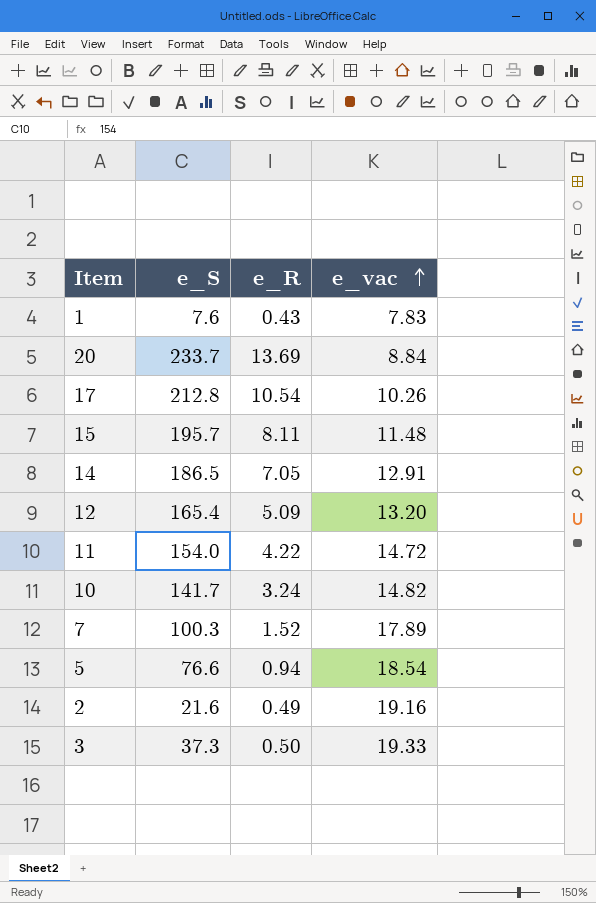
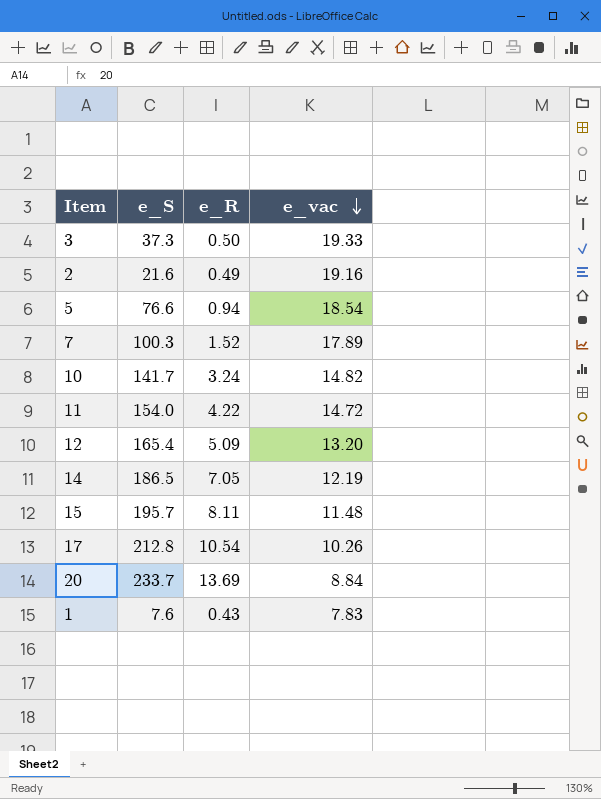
row order: e_vac ascending -> e_vac descending
14 | e_vac: 12.91 -> 12.19

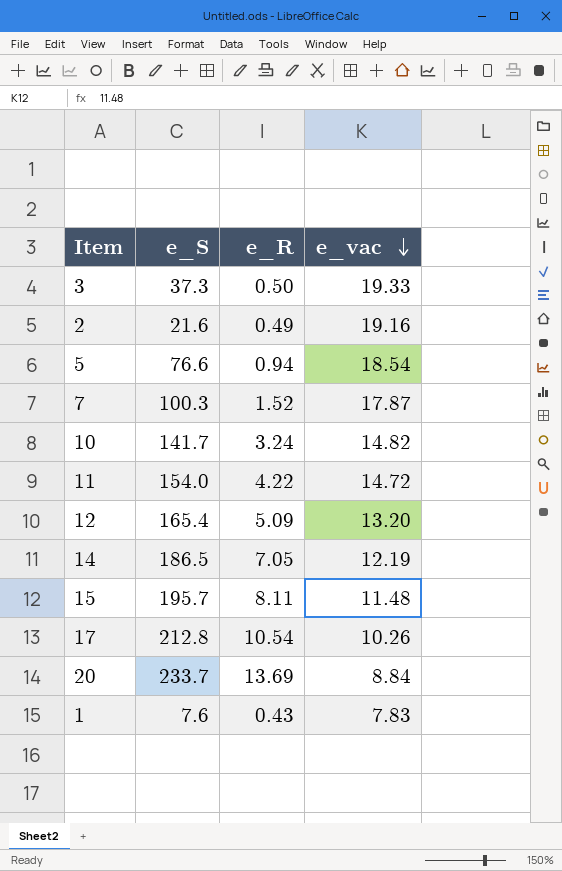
7 | e_vac: 17.89 -> 17.87

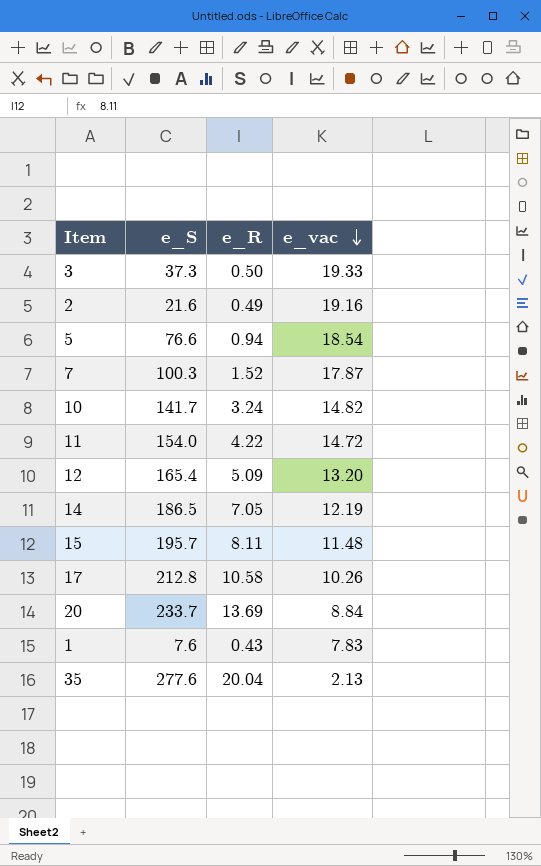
17 | e_R: 10.54 -> 10.58
row 35: none -> 277.6 | 20.04 | 2.13

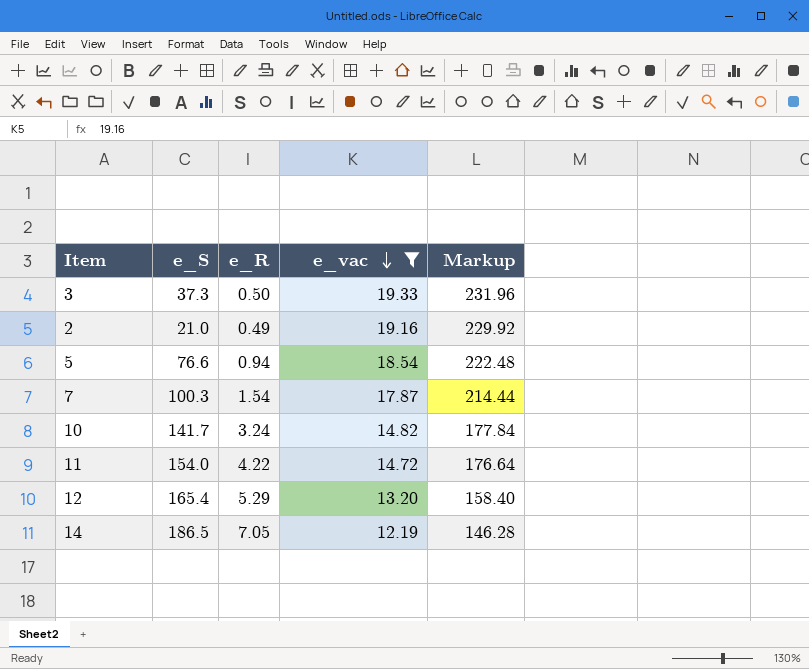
filter: none -> e_vac >= 12.19
column Markup | formula: none -> [e_vac] * 12
2 | e_S: 21.6 -> 21.0
7 | e_R: 1.52 -> 1.54
12 | e_R: 5.09 -> 5.29

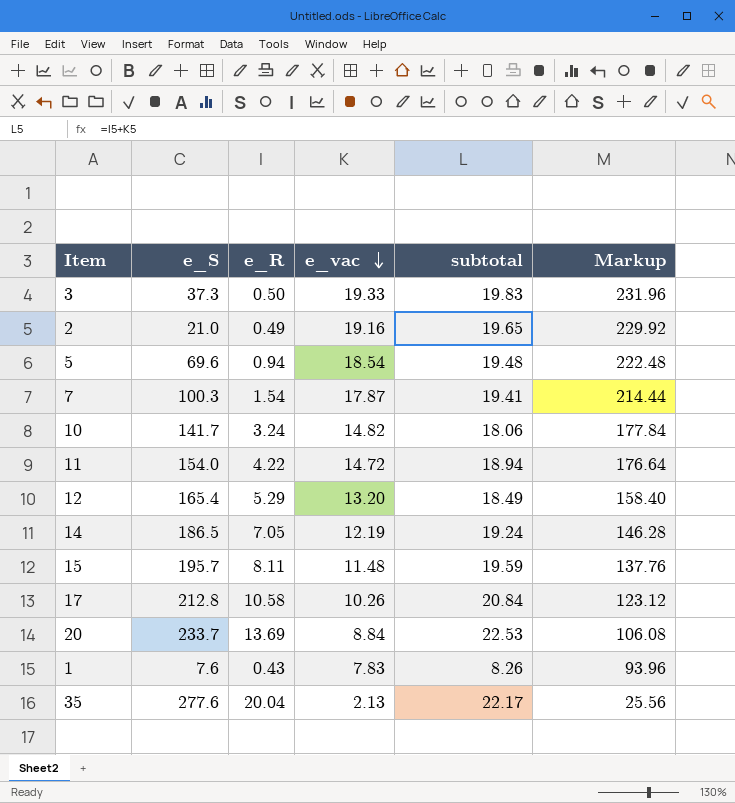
filter: e_vac >= 12.19 -> none
column subtotal | formula: none -> [e_R] + [e_vac]
5 | e_S: 76.6 -> 69.6

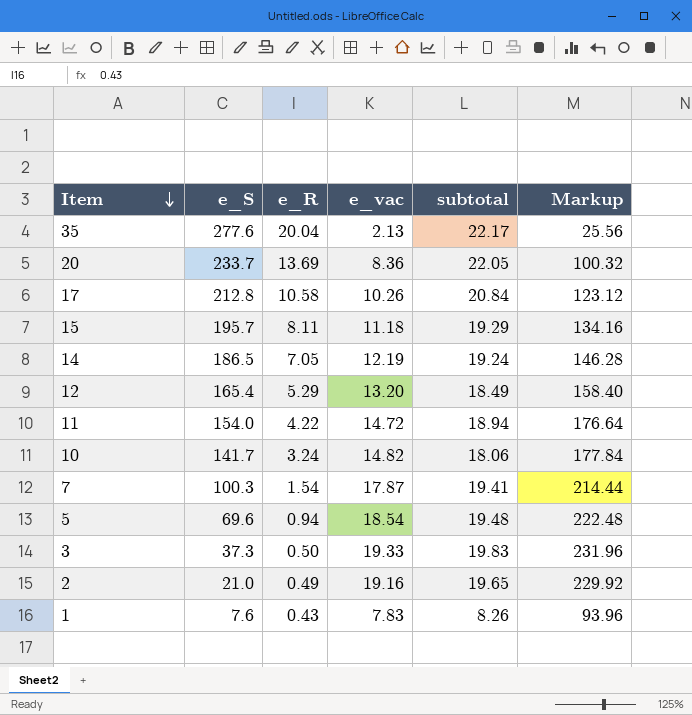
row order: e_vac descending -> Item descending
20 | e_vac: 8.84 -> 8.36
20 | subtotal: 22.53 -> 22.05
20 | Markup: 106.08 -> 100.32
15 | e_vac: 11.48 -> 11.18
15 | subtotal: 19.59 -> 19.29
15 | Markup: 137.76 -> 134.16

